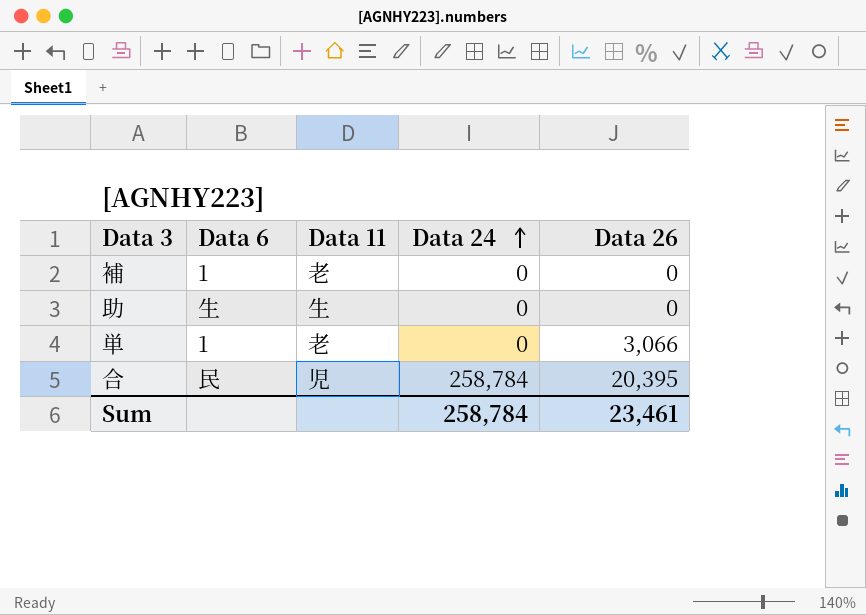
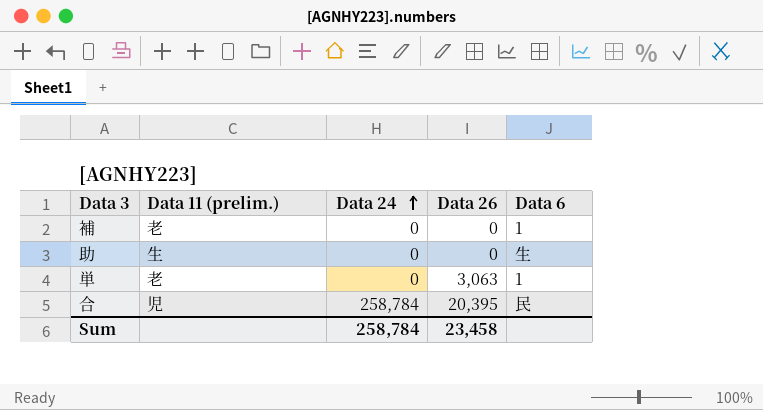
column name: Data 11 -> Data 11 (prelim.)
column Data 6 | position: 2 -> 5
単 | Data 26: 3,066 -> 3,063
Sum | Data 26: 23,461 -> 23,458

